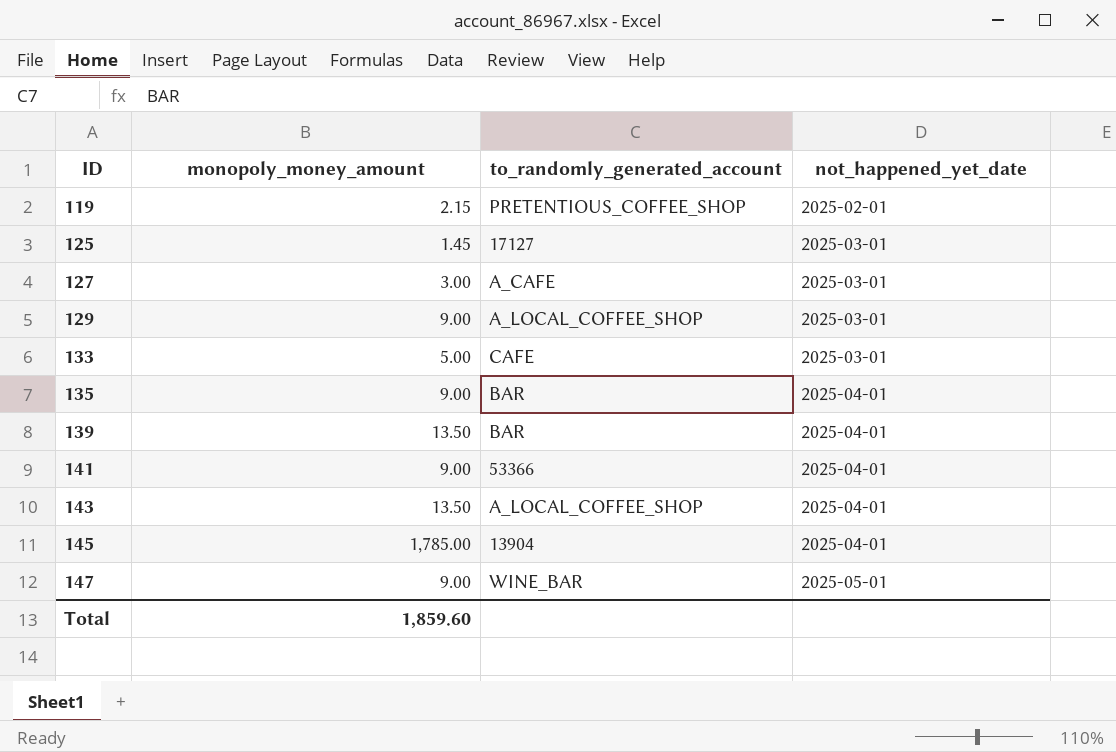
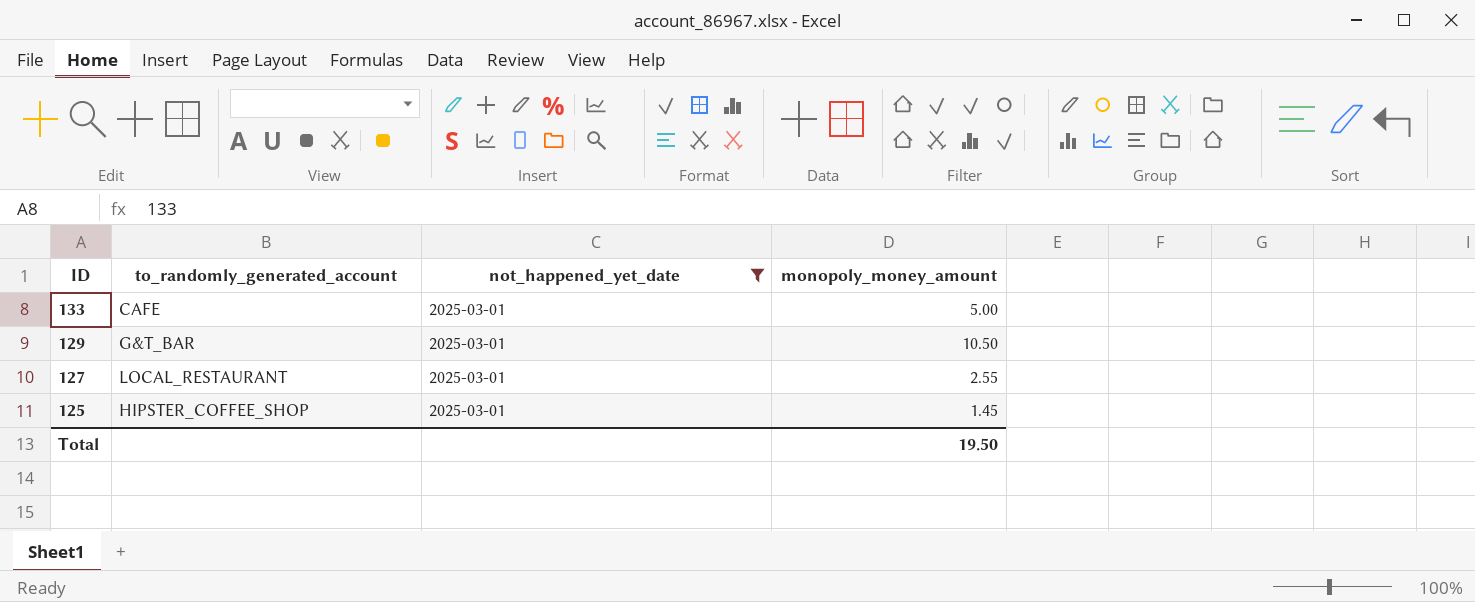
filter: none -> not_happened_yet_date = 2025-03-01
row order: ID ascending -> ID descending
column monopoly_money_amount | position: 2 -> 4
129 | to_randomly_generated_account: A_LOCAL_COFFEE_SHOP -> G&T_BAR
129 | monopoly_money_amount: 9.00 -> 10.50
127 | to_randomly_generated_account: A_CAFE -> LOCAL_RESTAURANT
127 | monopoly_money_amount: 3.00 -> 2.55
125 | to_randomly_generated_account: 17127 -> HIPSTER_COFFEE_SHOP
Total | monopoly_money_amount: 1,859.60 -> 19.50

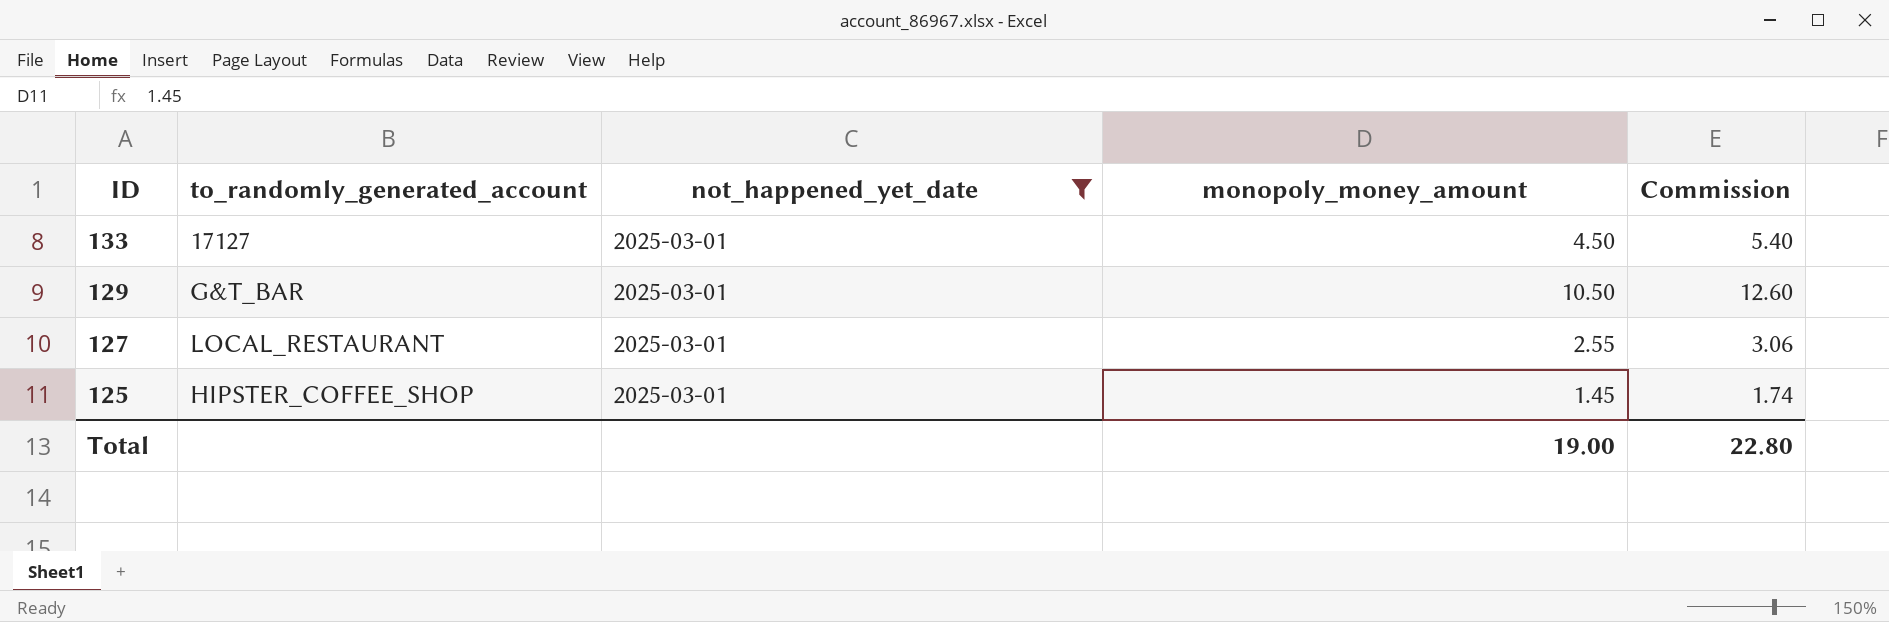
column Commission | formula: none -> [monopoly_money_amount] * 1.2
133 | to_randomly_generated_account: CAFE -> 17127
133 | monopoly_money_amount: 5.00 -> 4.50
Total | monopoly_money_amount: 19.50 -> 19.00

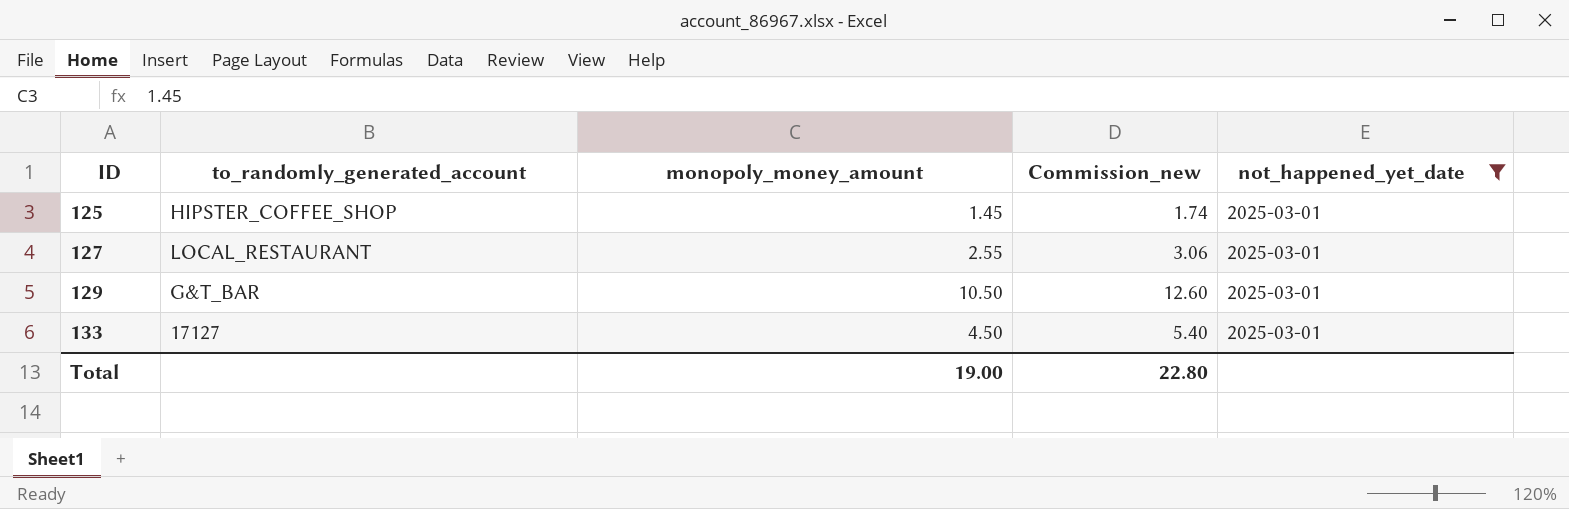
row order: ID descending -> ID ascending
column name: Commission -> Commission_new
column not_happened_yet_date | position: 3 -> 5

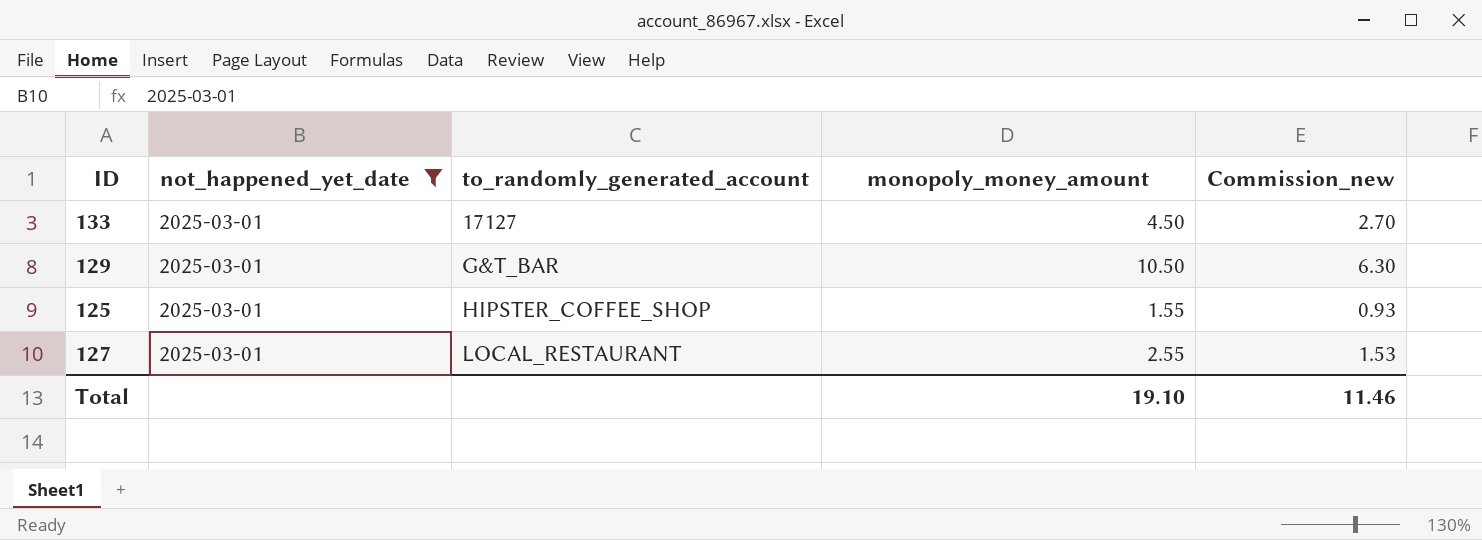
row order: ID ascending -> to_randomly_generated_account ascending
column not_happened_yet_date | position: 5 -> 2
column Commission_new | formula: [monopoly_money_amount] * 1.2 -> [monopoly_money_amount] * 0.6
125 | monopoly_money_amount: 1.45 -> 1.55
Total | monopoly_money_amount: 19.00 -> 19.10
Total | Commission_new: 22.80 -> 11.46

